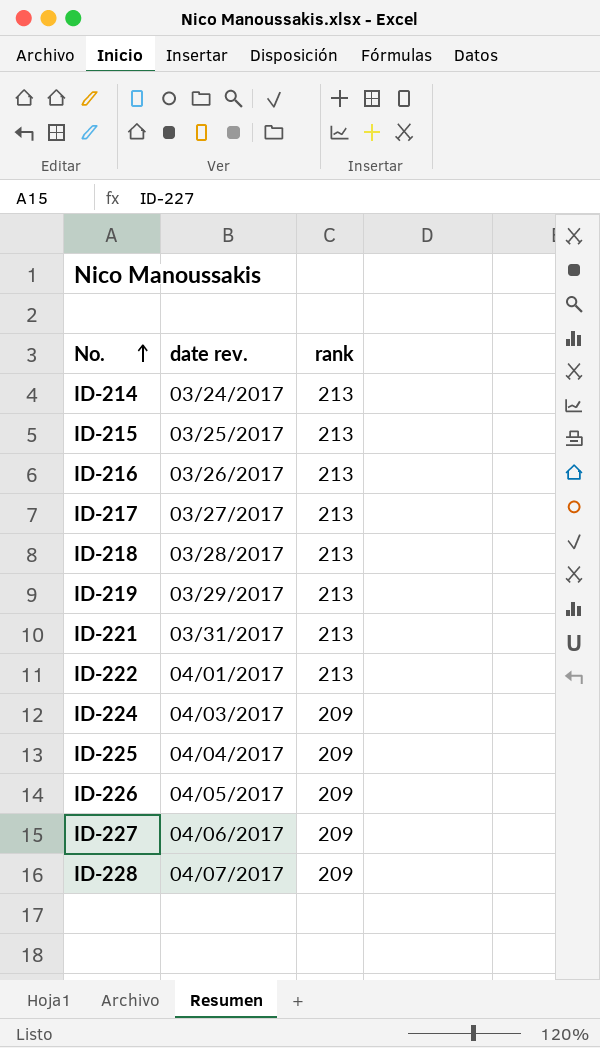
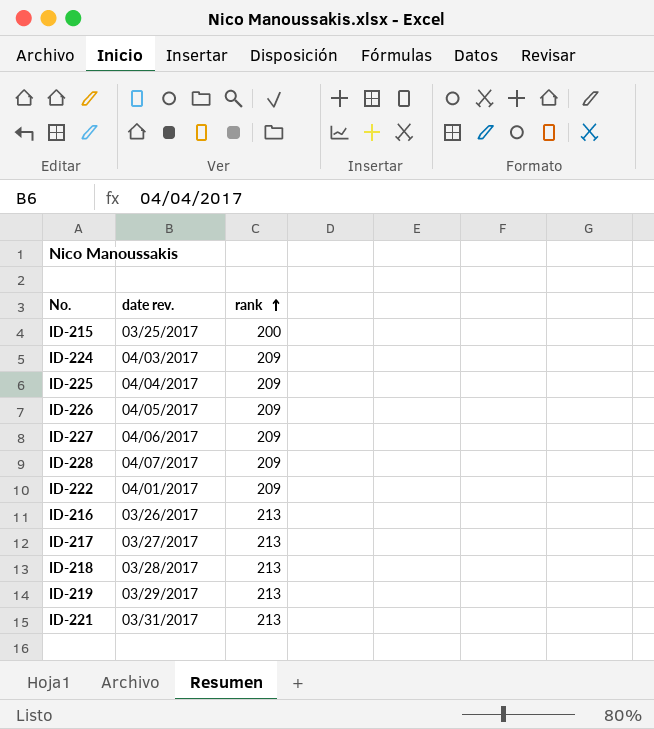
row order: No. ascending -> rank ascending
row ID-214: 03/24/2017 | 213 -> none
ID-215 | rank: 213 -> 200
ID-222 | rank: 213 -> 209

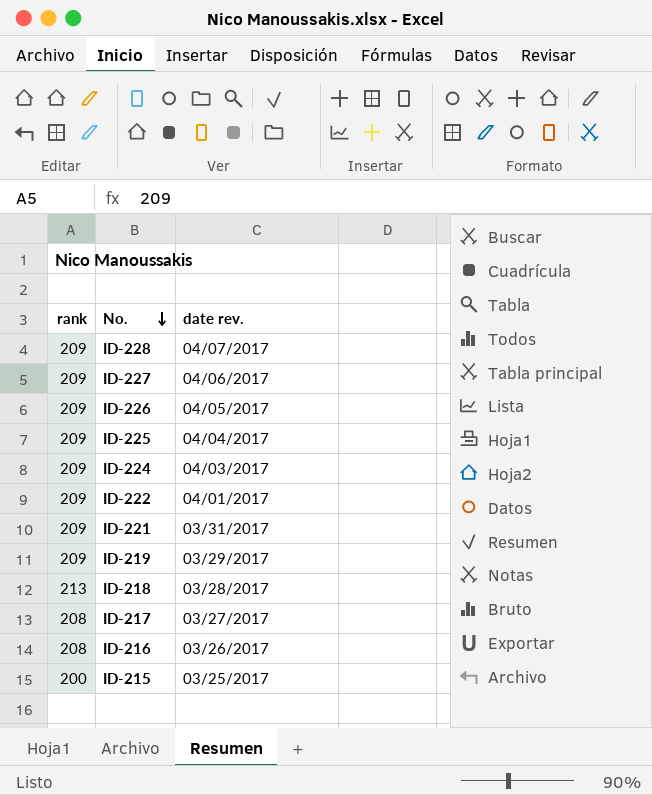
row order: rank ascending -> No. descending
column rank | position: 3 -> 1
ID-221 | rank: 213 -> 209
ID-219 | rank: 213 -> 209
ID-217 | rank: 213 -> 208
ID-216 | rank: 213 -> 208

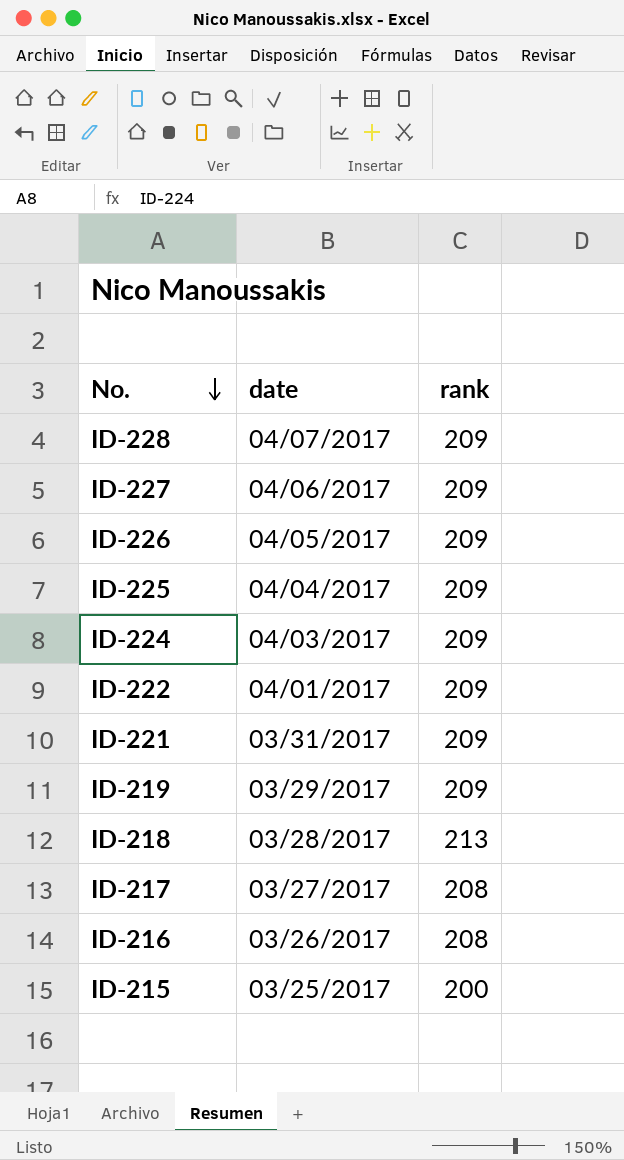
column name: date rev. -> date
column rank | position: 1 -> 3

